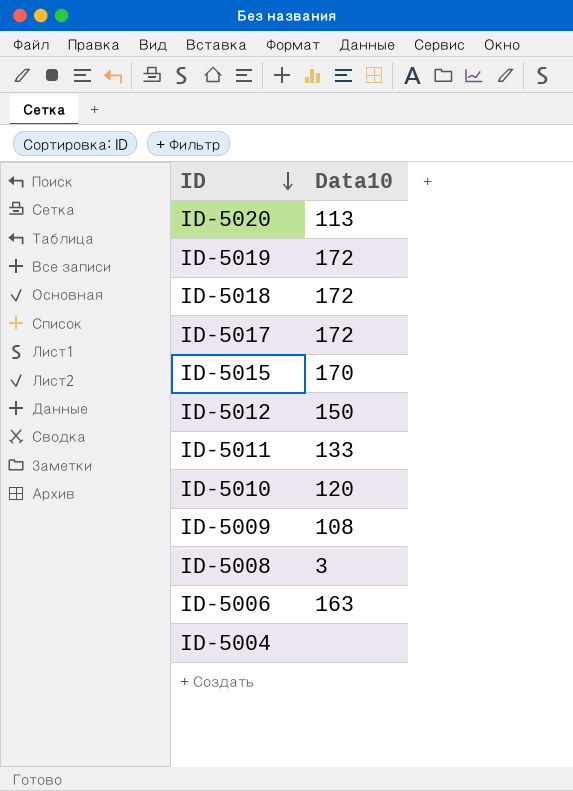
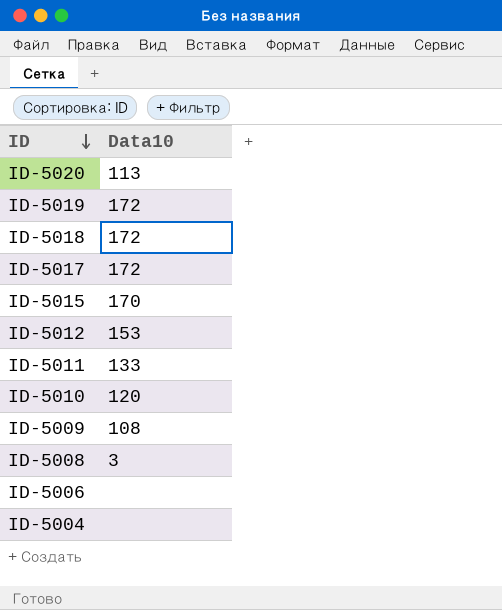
ID-5012 | Data10: 150 -> 153
ID-5006 | Data10: 163 -> none

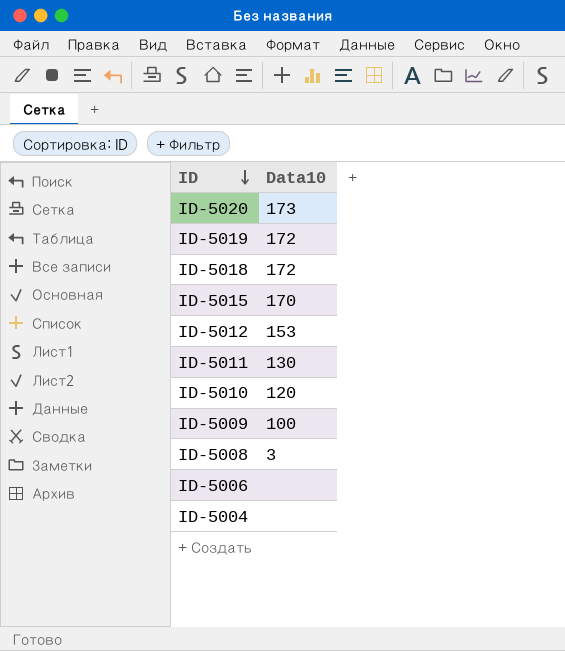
row ID-5017: 172 -> none
ID-5020 | Data10: 113 -> 173
ID-5011 | Data10: 133 -> 130
ID-5009 | Data10: 108 -> 100

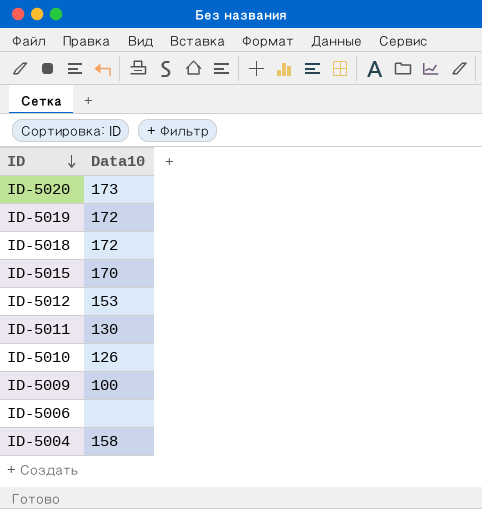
row ID-5008: 3 -> none
ID-5010 | Data10: 120 -> 126
ID-5004 | Data10: none -> 158

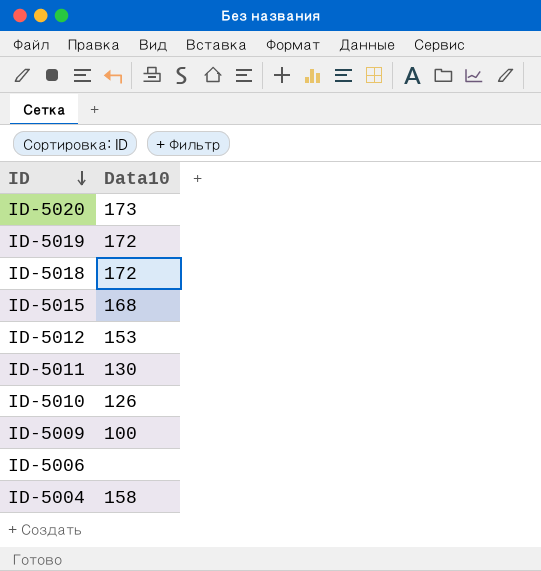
ID-5015 | Data10: 170 -> 168

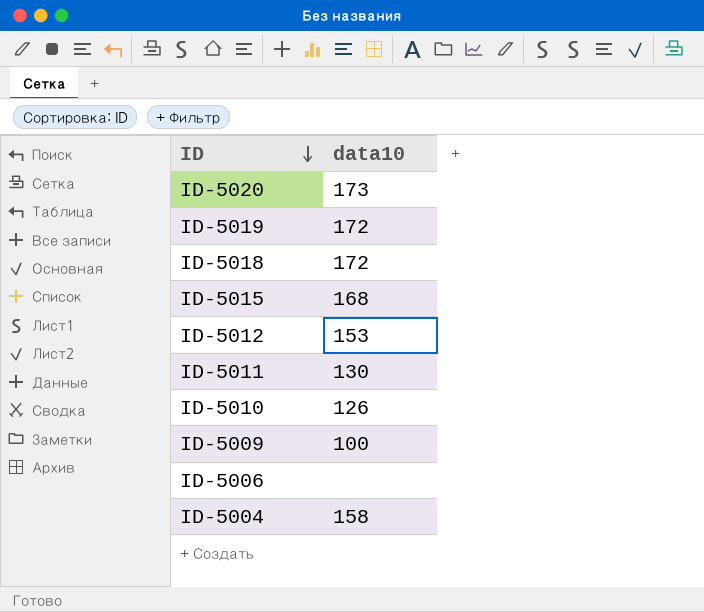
column name: Data10 -> data10

